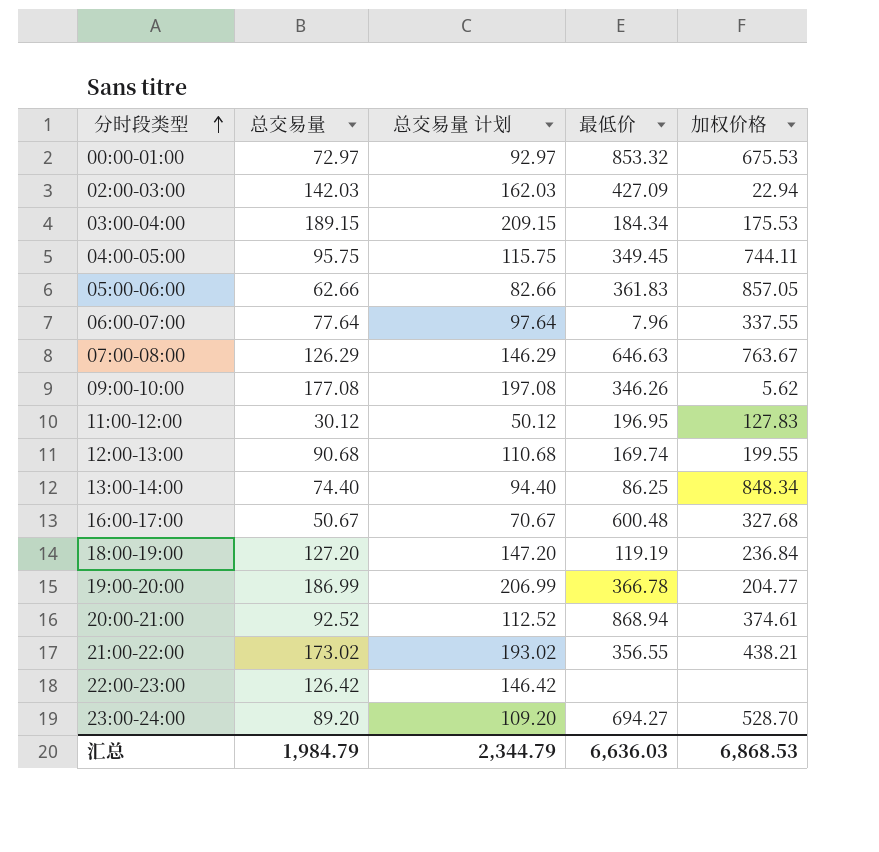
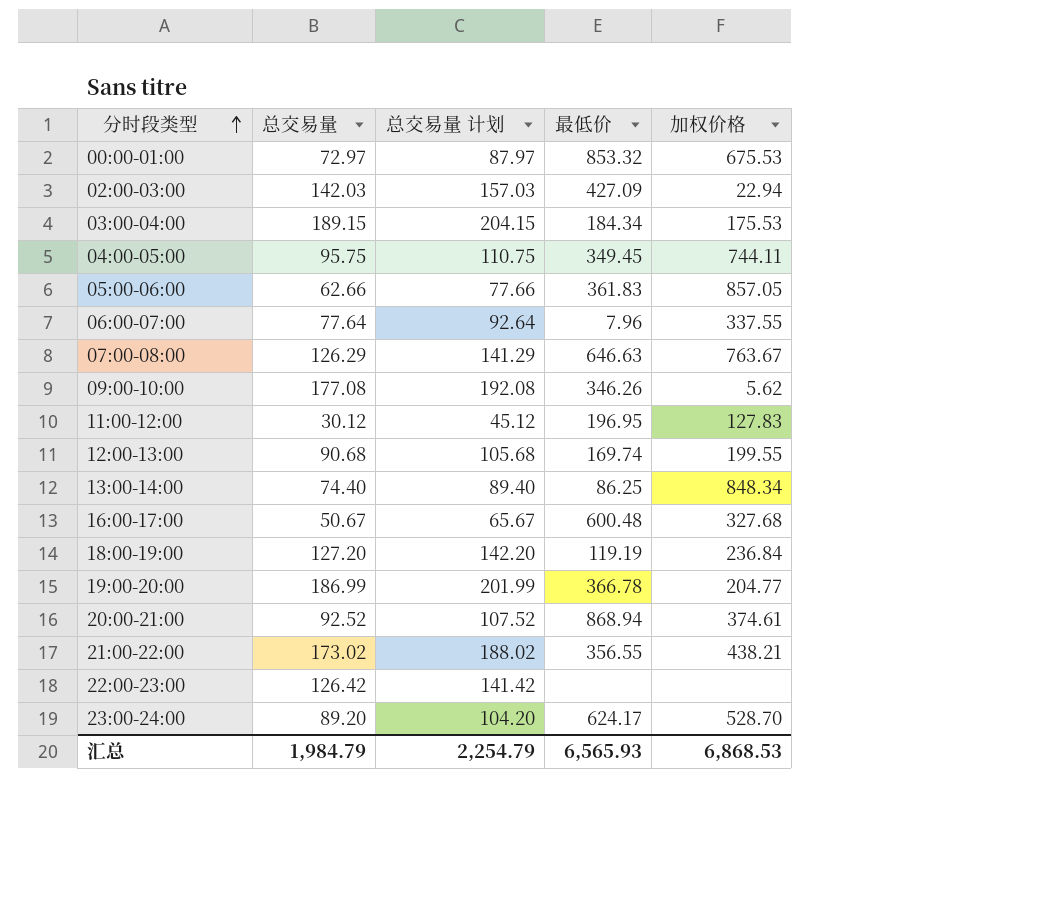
column 总交易量 计划 | formula: [总交易量] + 20 -> [总交易量] + 15
23:00-24:00 | 最低价: 694.27 -> 624.17
汇总 | 总交易量 计划: 2,344.79 -> 2,254.79
汇总 | 最低价: 6,636.03 -> 6,565.93

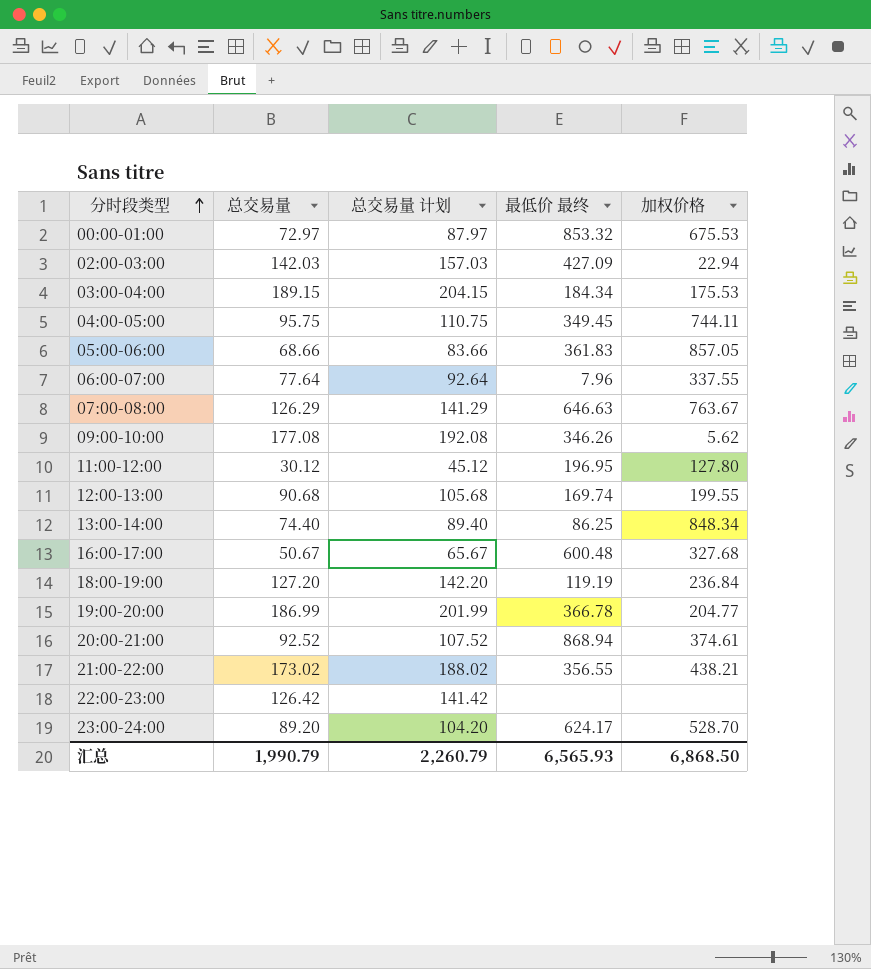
column name: 最低价 -> 最低价 最终
05:00-06:00 | 总交易量: 62.66 -> 68.66
05:00-06:00 | 总交易量 计划: 77.66 -> 83.66
11:00-12:00 | 加权价格: 127.83 -> 127.80
汇总 | 总交易量: 1,984.79 -> 1,990.79
汇总 | 总交易量 计划: 2,254.79 -> 2,260.79
汇总 | 加权价格: 6,868.53 -> 6,868.50

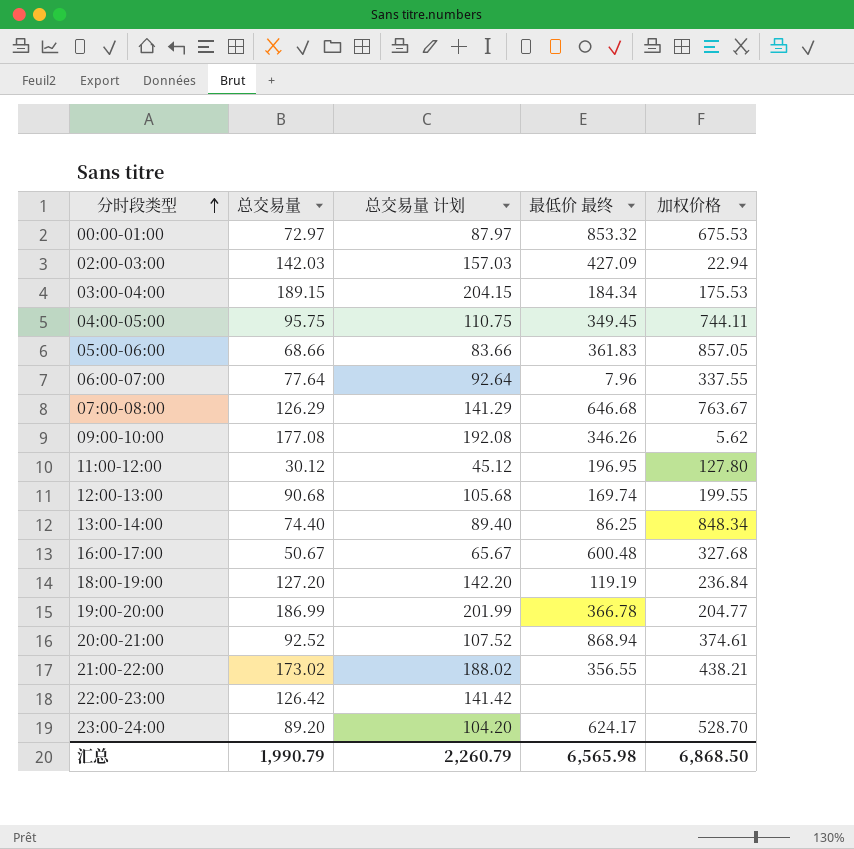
07:00-08:00 | 最低价 最终: 646.63 -> 646.68
汇总 | 最低价 最终: 6,565.93 -> 6,565.98

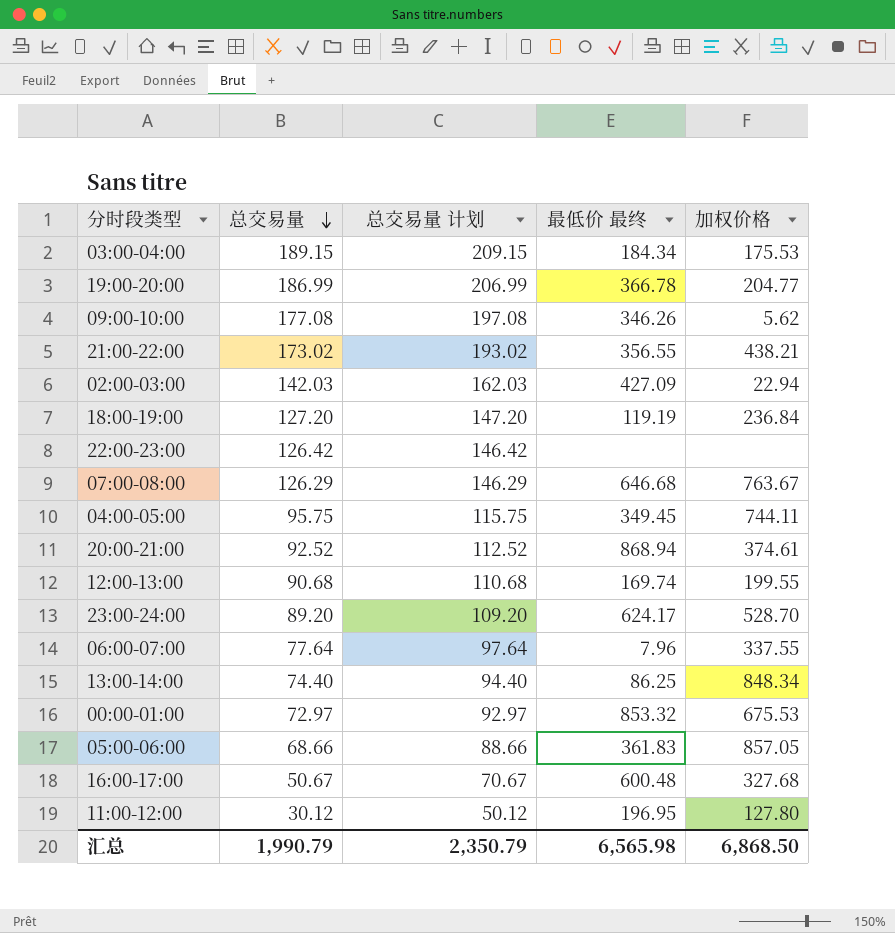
row order: 分时段类型 ascending -> 总交易量 descending
column 总交易量 计划 | formula: [总交易量] + 15 -> [总交易量] + 20
汇总 | 总交易量 计划: 2,260.79 -> 2,350.79

